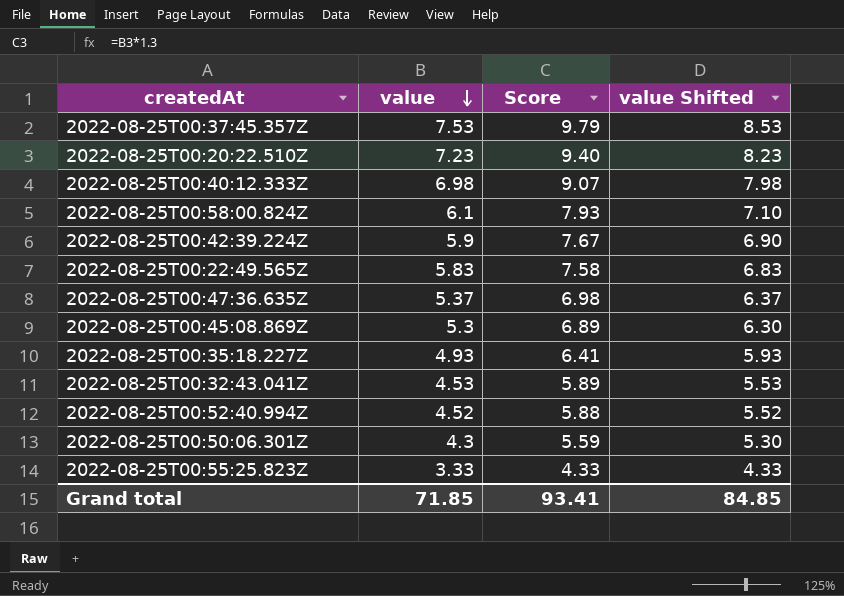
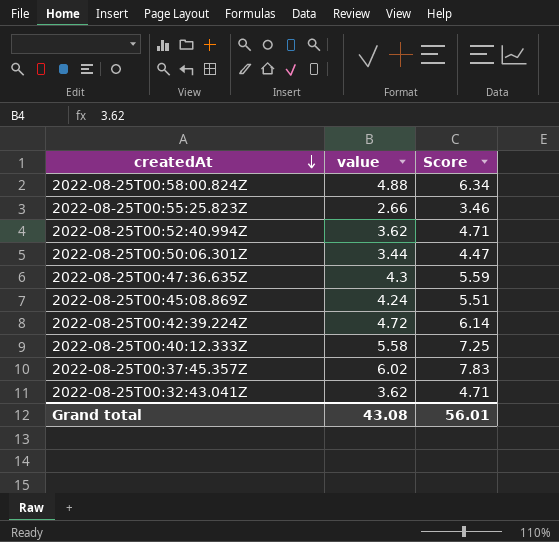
row order: value descending -> createdAt descending
column value Shifted | formula: [value] + 1 -> none
row 2022-08-25T00:20:22.510Z: 7.23 | 9.40 | 8.23 -> none
row 2022-08-25T00:22:49.565Z: 5.83 | 7.58 | 6.83 -> none
row 2022-08-25T00:35:18.227Z: 4.93 | 6.41 | 5.93 -> none
2022-08-25T00:58:00.824Z | value: 6.1 -> 4.88
2022-08-25T00:58:00.824Z | Score: 7.93 -> 6.34
2022-08-25T00:55:25.823Z | value: 3.33 -> 2.66
2022-08-25T00:55:25.823Z | Score: 4.33 -> 3.46
2022-08-25T00:52:40.994Z | value: 4.52 -> 3.62
2022-08-25T00:52:40.994Z | Score: 5.88 -> 4.71
2022-08-25T00:50:06.301Z | value: 4.3 -> 3.44
2022-08-25T00:50:06.301Z | Score: 5.59 -> 4.47
2022-08-25T00:47:36.635Z | value: 5.37 -> 4.3
2022-08-25T00:47:36.635Z | Score: 6.98 -> 5.59
2022-08-25T00:45:08.869Z | value: 5.3 -> 4.24
2022-08-25T00:45:08.869Z | Score: 6.89 -> 5.51
2022-08-25T00:42:39.224Z | value: 5.9 -> 4.72
2022-08-25T00:42:39.224Z | Score: 7.67 -> 6.14
2022-08-25T00:40:12.333Z | value: 6.98 -> 5.58
2022-08-25T00:40:12.333Z | Score: 9.07 -> 7.25
2022-08-25T00:37:45.357Z | value: 7.53 -> 6.02
2022-08-25T00:37:45.357Z | Score: 9.79 -> 7.83
2022-08-25T00:32:43.041Z | value: 4.53 -> 3.62
2022-08-25T00:32:43.041Z | Score: 5.89 -> 4.71
Grand total | value: 71.85 -> 43.08
Grand total | Score: 93.41 -> 56.01

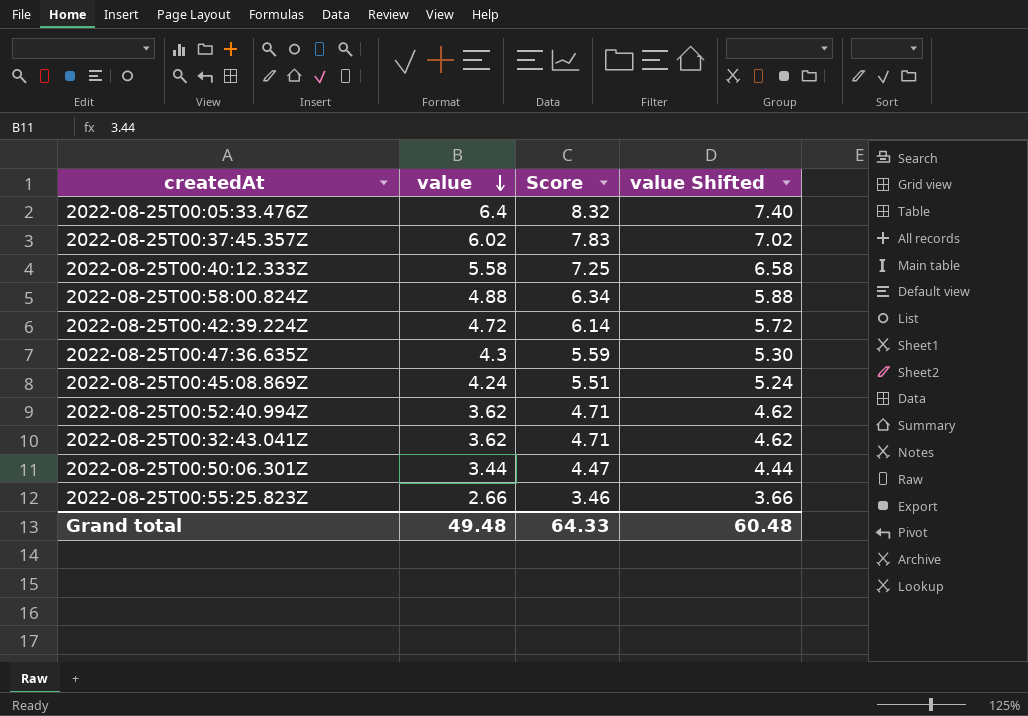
row order: createdAt descending -> value descending
column value Shifted | formula: none -> [value] + 1
row 2022-08-25T00:05:33.476Z: none -> 6.4 | 8.32 | 7.40
Grand total | value: 43.08 -> 49.48
Grand total | Score: 56.01 -> 64.33

